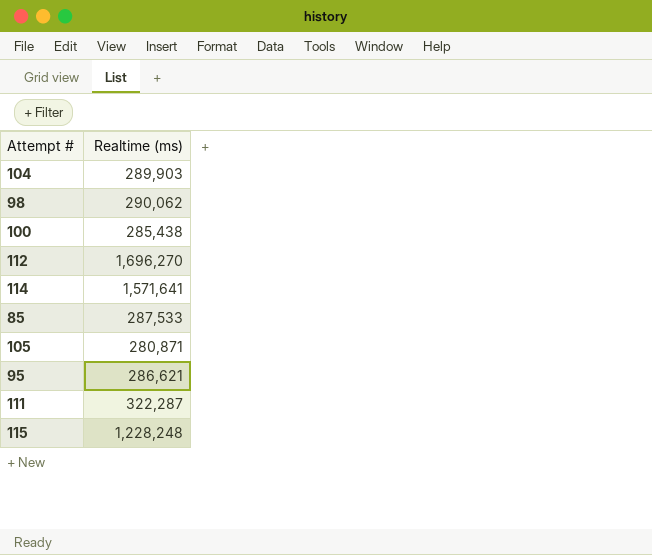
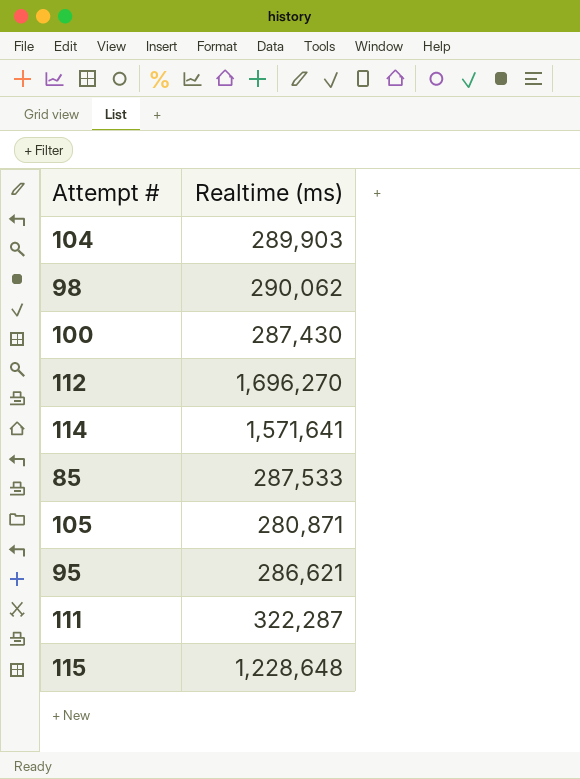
100 | Realtime (ms): 285,438 -> 287,430
115 | Realtime (ms): 1,228,248 -> 1,228,648

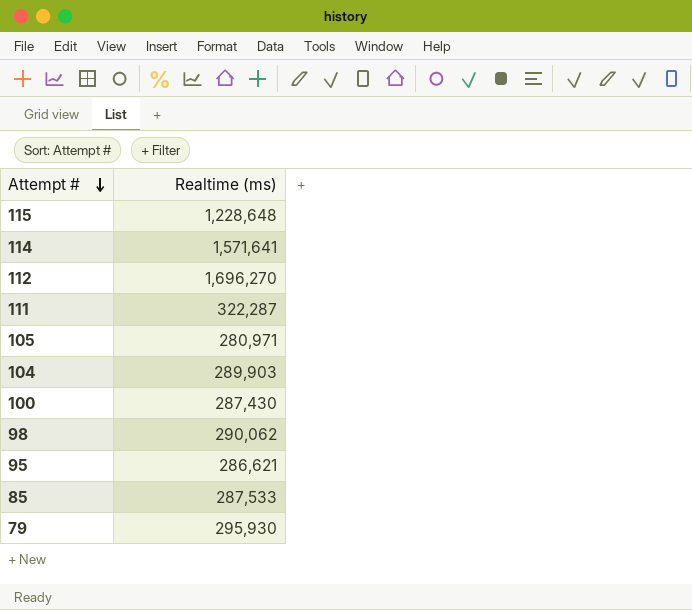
row order: none -> Attempt # descending
105 | Realtime (ms): 280,871 -> 280,971
row 79: none -> 295,930

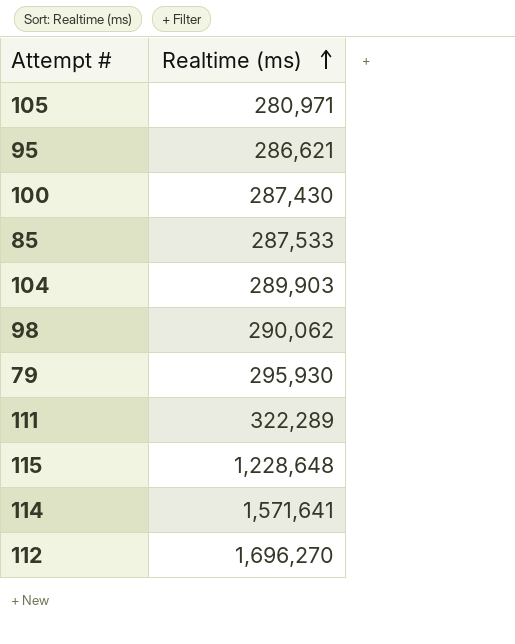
row order: Attempt # descending -> Realtime (ms) ascending
111 | Realtime (ms): 322,287 -> 322,289

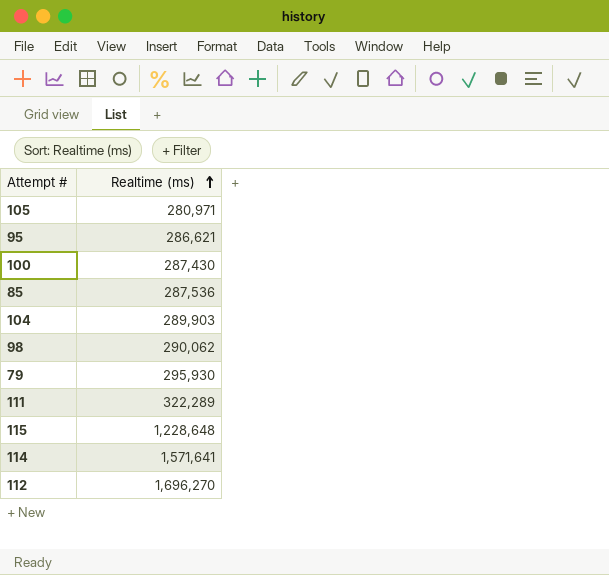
85 | Realtime (ms): 287,533 -> 287,536

